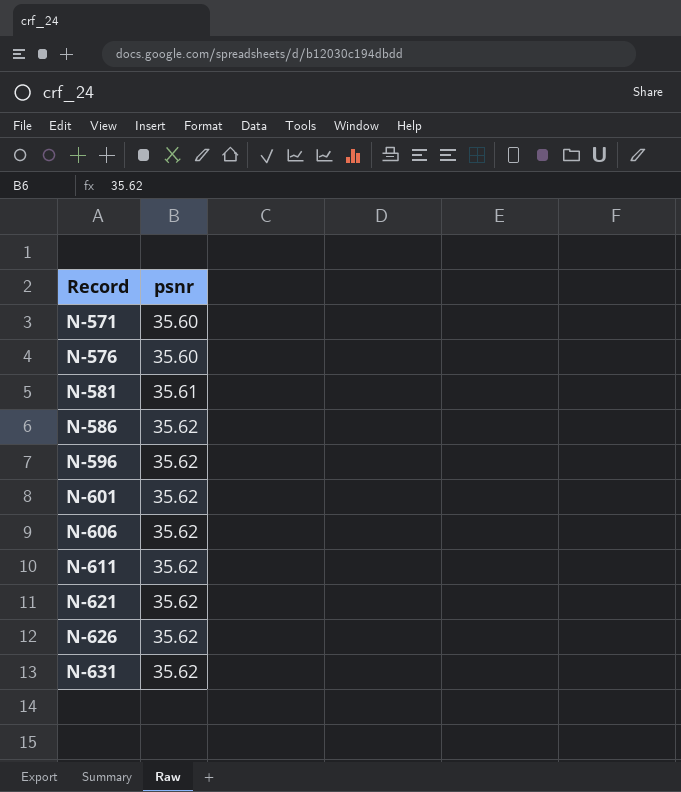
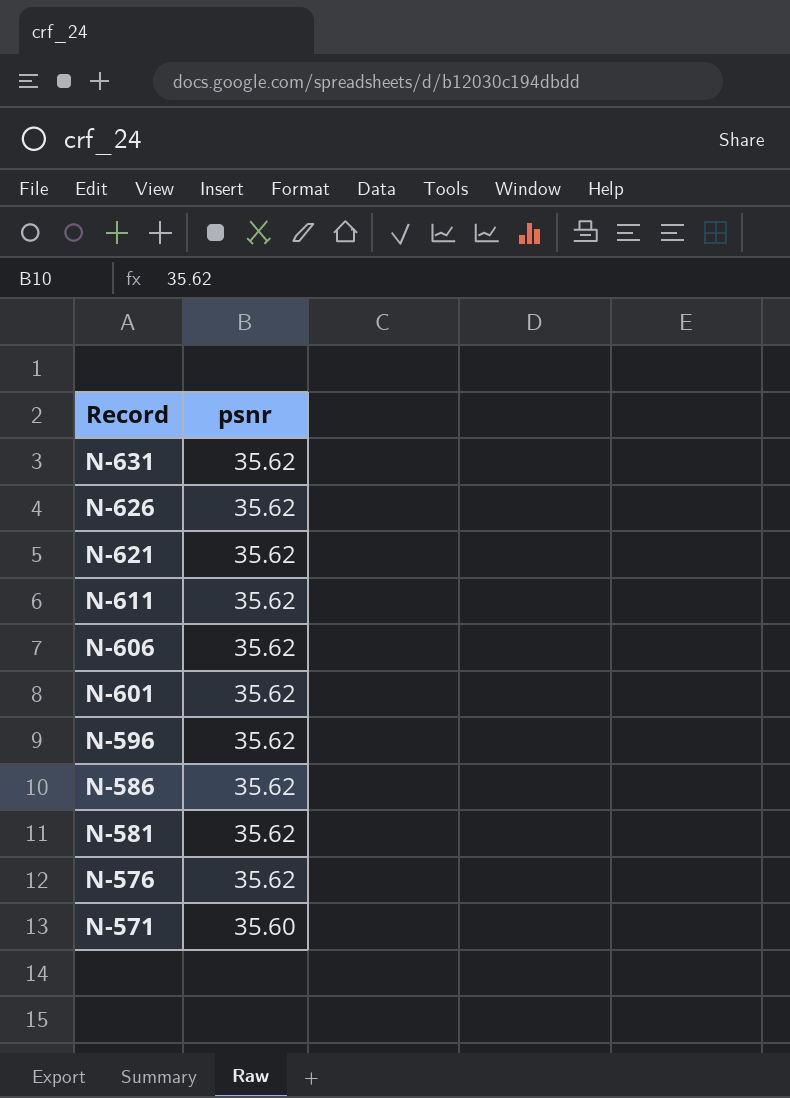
row order: Record ascending -> Record descending
N-581 | psnr: 35.61 -> 35.62
N-576 | psnr: 35.60 -> 35.62

